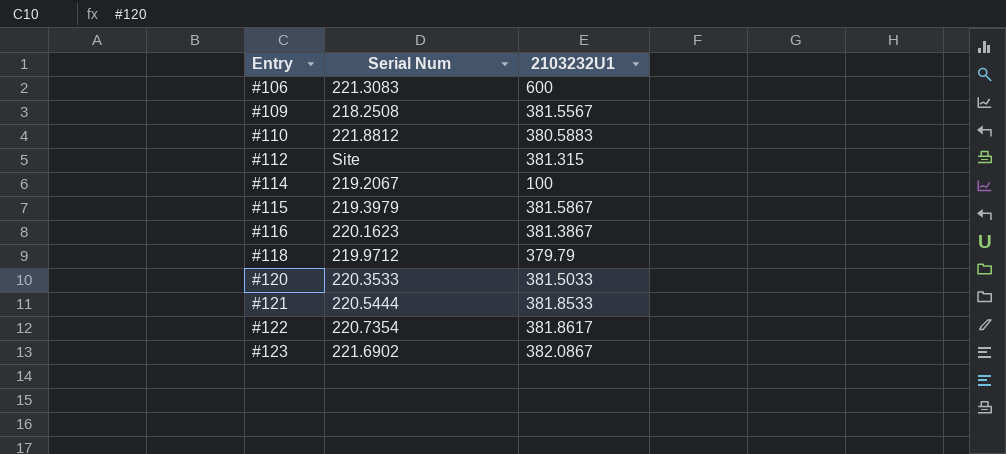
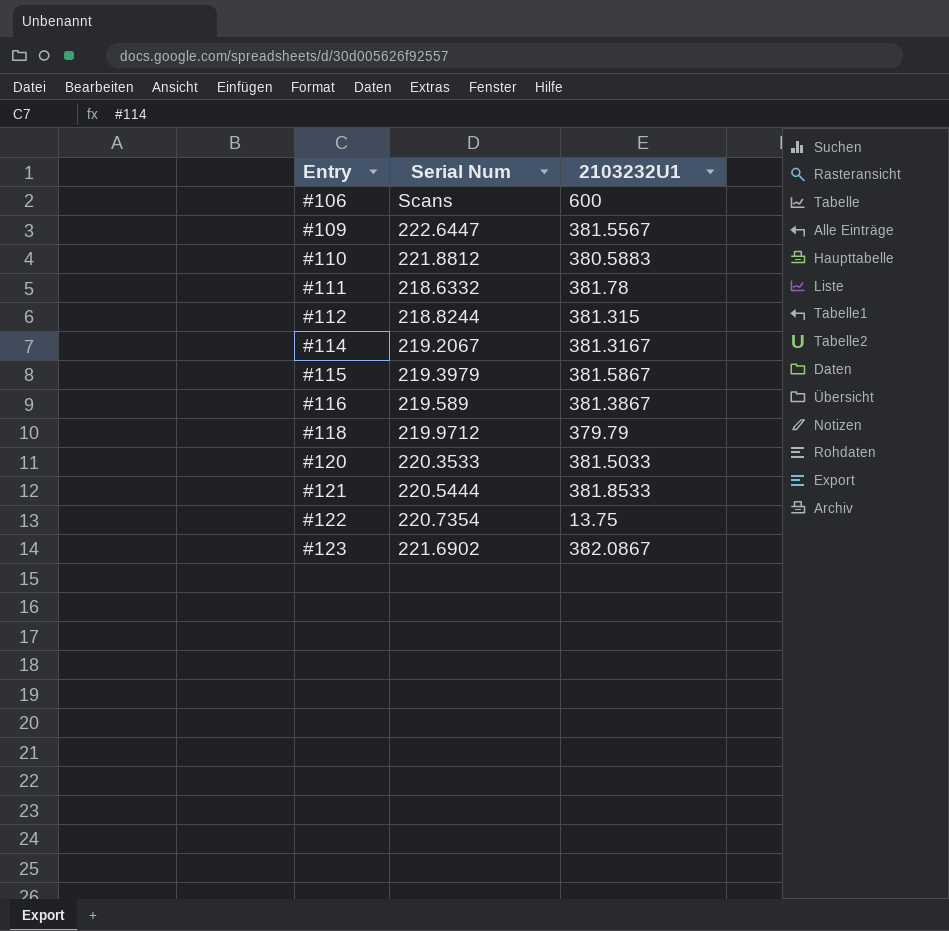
#106 | Serial Num: 221.3083 -> Scans
#109 | Serial Num: 218.2508 -> 222.6447
row #111: none -> 218.6332 | 381.78
#112 | Serial Num: Site -> 218.8244
#114 | 2103232U1: 100 -> 381.3167
#116 | Serial Num: 220.1623 -> 219.589
#122 | 2103232U1: 381.8617 -> 13.75

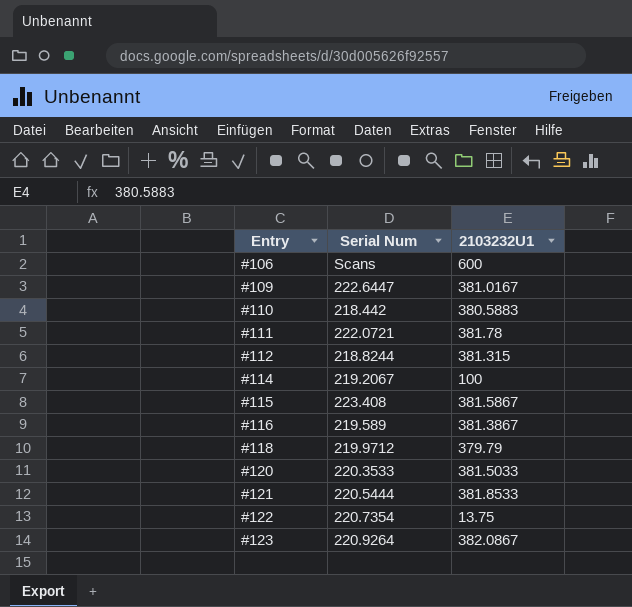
#109 | 2103232U1: 381.5567 -> 381.0167
#110 | Serial Num: 221.8812 -> 218.442
#111 | Serial Num: 218.6332 -> 222.0721
#114 | 2103232U1: 381.3167 -> 100
#115 | Serial Num: 219.3979 -> 223.408
#123 | Serial Num: 221.6902 -> 220.9264

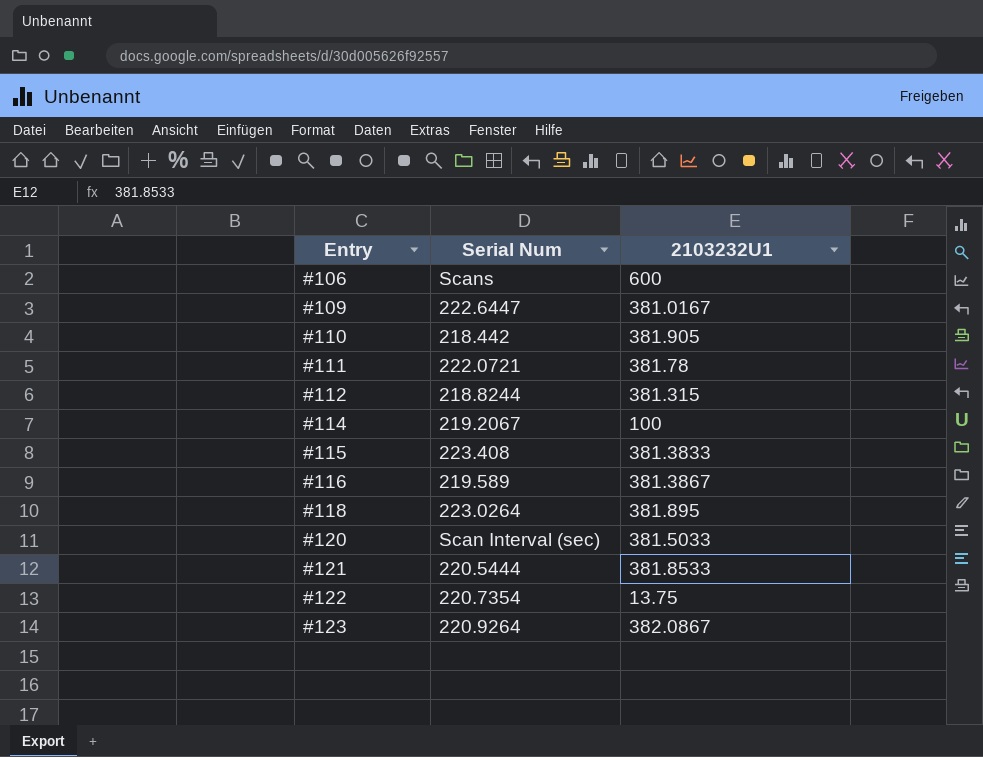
#110 | 2103232U1: 380.5883 -> 381.905
#115 | 2103232U1: 381.5867 -> 381.3833
#118 | Serial Num: 219.9712 -> 223.0264
#118 | 2103232U1: 379.79 -> 381.895
#120 | Serial Num: 220.3533 -> Scan Interval (sec)

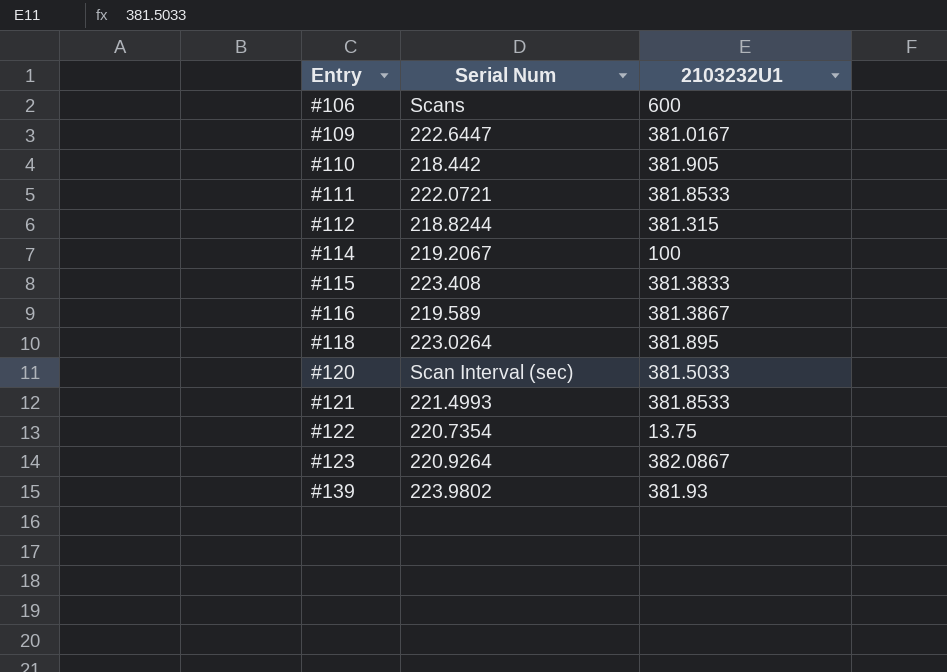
#111 | 2103232U1: 381.78 -> 381.8533
#121 | Serial Num: 220.5444 -> 221.4993
row #139: none -> 223.9802 | 381.93

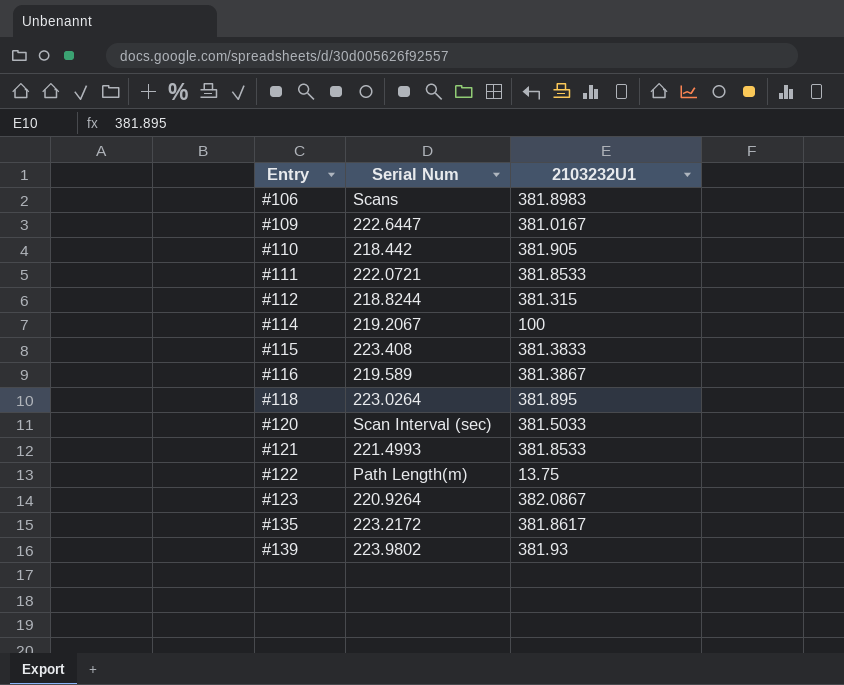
#106 | 2103232U1: 600 -> 381.8983
#122 | Serial Num: 220.7354 -> Path Length(m)
row #135: none -> 223.2172 | 381.8617

